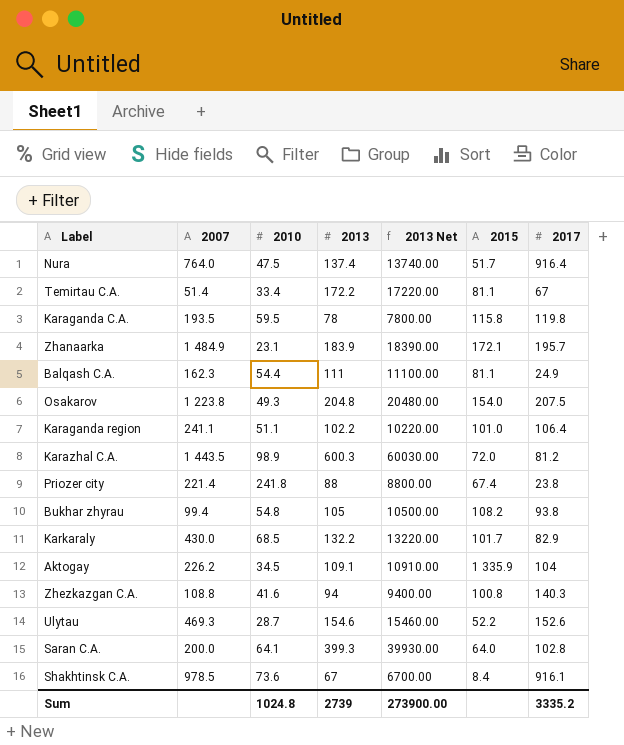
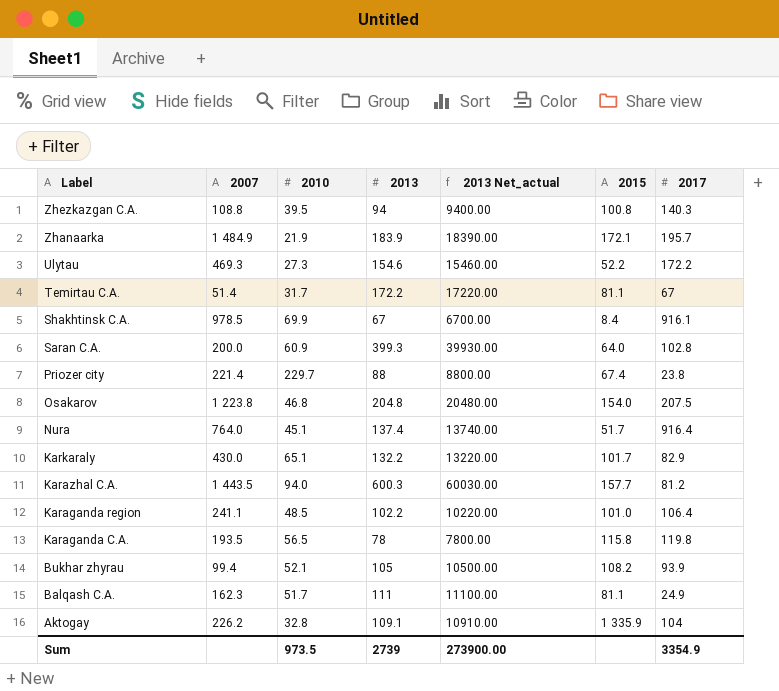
row order: none -> Label descending
column name: 2013 Net -> 2013 Net_actual
Zhezkazgan C.A. | 2010: 41.6 -> 39.5
Zhanaarka | 2010: 23.1 -> 21.9
Ulytau | 2010: 28.7 -> 27.3
Ulytau | 2017: 152.6 -> 172.2
Temirtau C.A. | 2010: 33.4 -> 31.7
Shakhtinsk C.A. | 2010: 73.6 -> 69.9
Saran C.A. | 2010: 64.1 -> 60.9
Priozer city | 2010: 241.8 -> 229.7
Osakarov | 2010: 49.3 -> 46.8
Nura | 2010: 47.5 -> 45.1
Karkaraly | 2010: 68.5 -> 65.1
Karazhal C.A. | 2010: 98.9 -> 94.0
Karazhal C.A. | 2015: 72.0 -> 157.7
Karaganda region | 2010: 51.1 -> 48.5
Karaganda C.A. | 2010: 59.5 -> 56.5
Bukhar zhyrau | 2010: 54.8 -> 52.1
Bukhar zhyrau | 2017: 93.8 -> 93.9
Balqash C.A. | 2010: 54.4 -> 51.7
Aktogay | 2010: 34.5 -> 32.8
Sum | 2010: 1024.8 -> 973.5
Sum | 2017: 3335.2 -> 3354.9

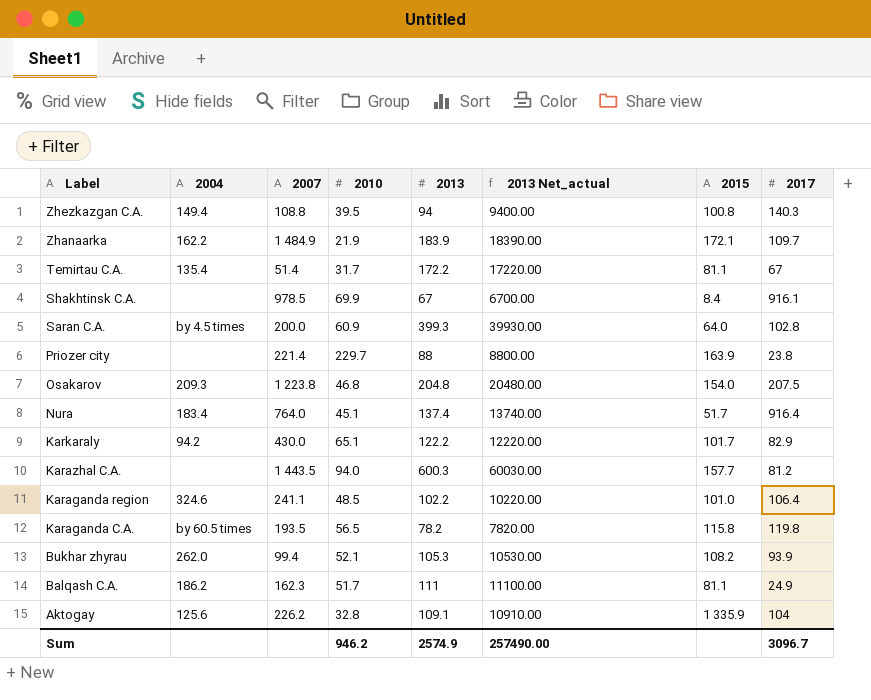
column 2004 | position: none -> 2
row Ulytau: 469.3 | 27.3 | 154.6 | 15460.00 | 52.2 | 172.2 -> none
Zhanaarka | 2017: 195.7 -> 109.7
Priozer city | 2015: 67.4 -> 163.9
Karkaraly | 2013: 132.2 -> 122.2
Karkaraly | 2013 Net_actual: 13220.00 -> 12220.00
Karaganda C.A. | 2013: 78 -> 78.2
Karaganda C.A. | 2013 Net_actual: 7800.00 -> 7820.00
Bukhar zhyrau | 2013: 105 -> 105.3
Bukhar zhyrau | 2013 Net_actual: 10500.00 -> 10530.00
Sum | 2010: 973.5 -> 946.2
Sum | 2013: 2739 -> 2574.9
Sum | 2013 Net_actual: 273900.00 -> 257490.00
Sum | 2017: 3354.9 -> 3096.7

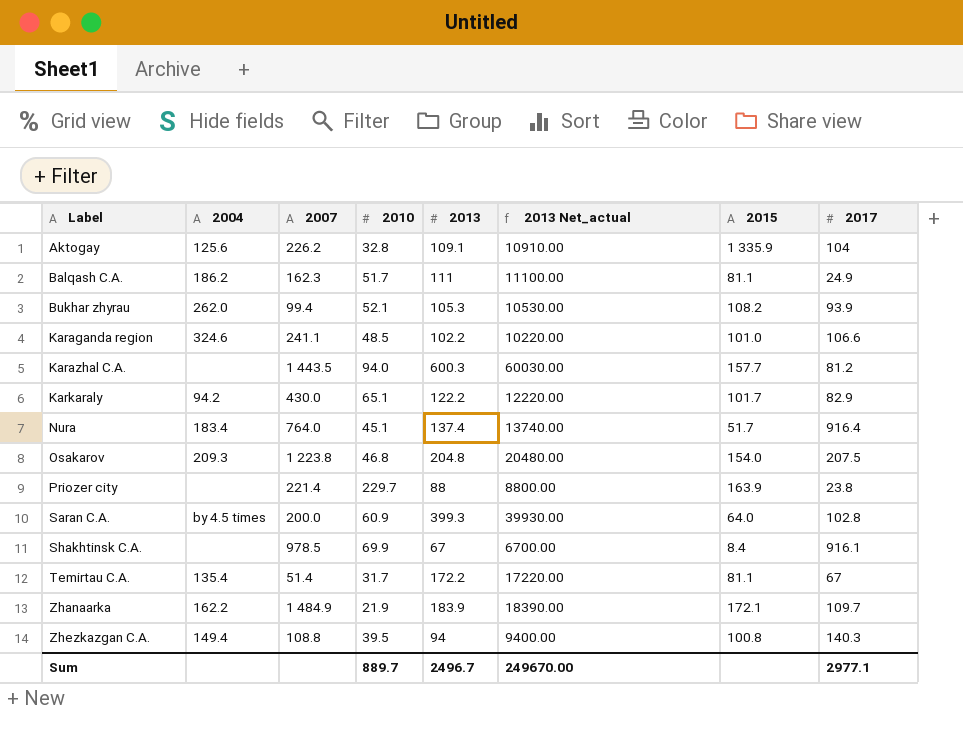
row order: Label descending -> Label ascending
row Karaganda C.A.: by 60.5 times | 193.5 | 56.5 | 78.2 | 7820.00 | 115.8 | 119.8 -> none
Karaganda region | 2017: 106.4 -> 106.6
Sum | 2010: 946.2 -> 889.7
Sum | 2013: 2574.9 -> 2496.7
Sum | 2013 Net_actual: 257490.00 -> 249670.00
Sum | 2017: 3096.7 -> 2977.1

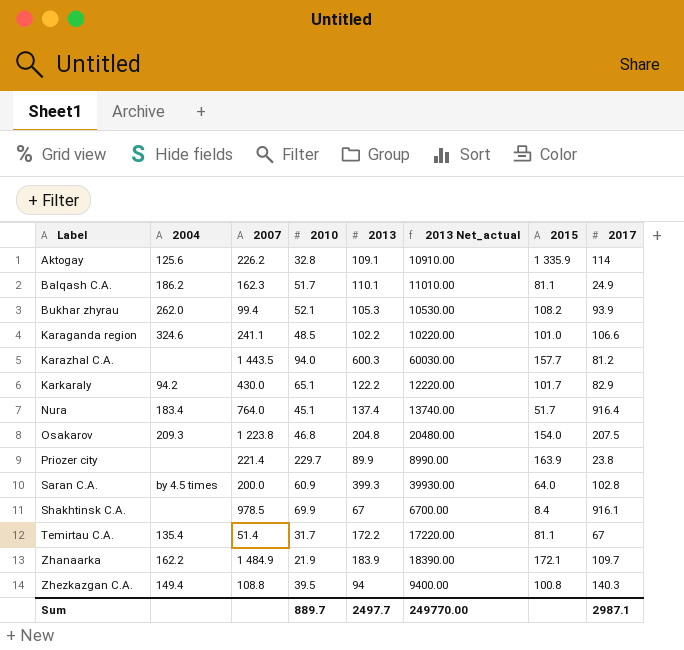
Aktogay | 2017: 104 -> 114
Balqash C.A. | 2013: 111 -> 110.1
Balqash C.A. | 2013 Net_actual: 11100.00 -> 11010.00
Priozer city | 2013: 88 -> 89.9
Priozer city | 2013 Net_actual: 8800.00 -> 8990.00
Sum | 2013: 2496.7 -> 2497.7
Sum | 2013 Net_actual: 249670.00 -> 249770.00
Sum | 2017: 2977.1 -> 2987.1

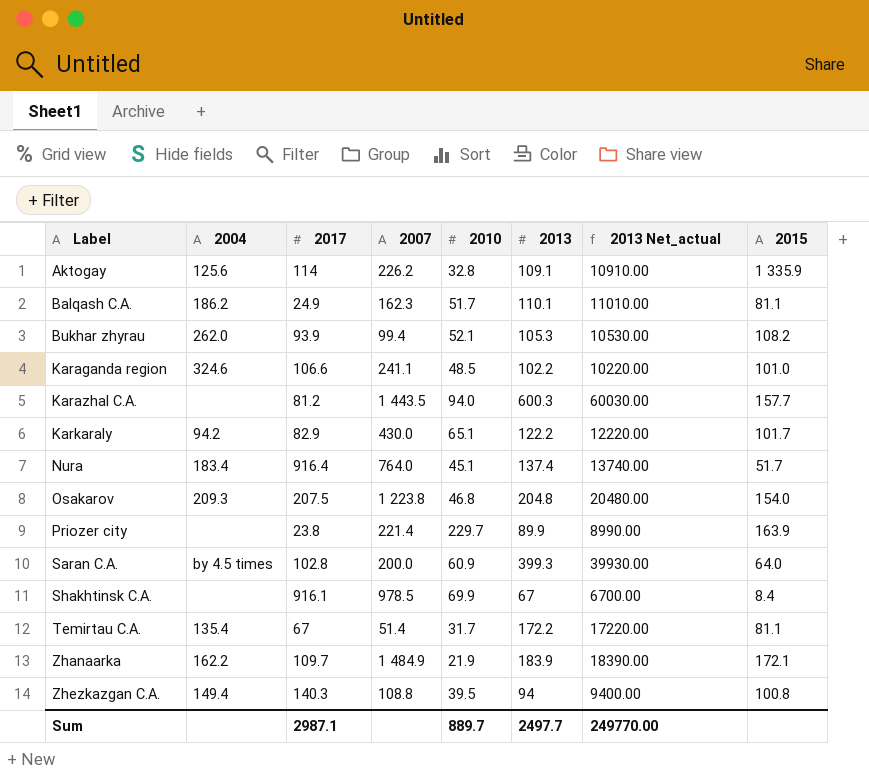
column 2017 | position: 8 -> 3

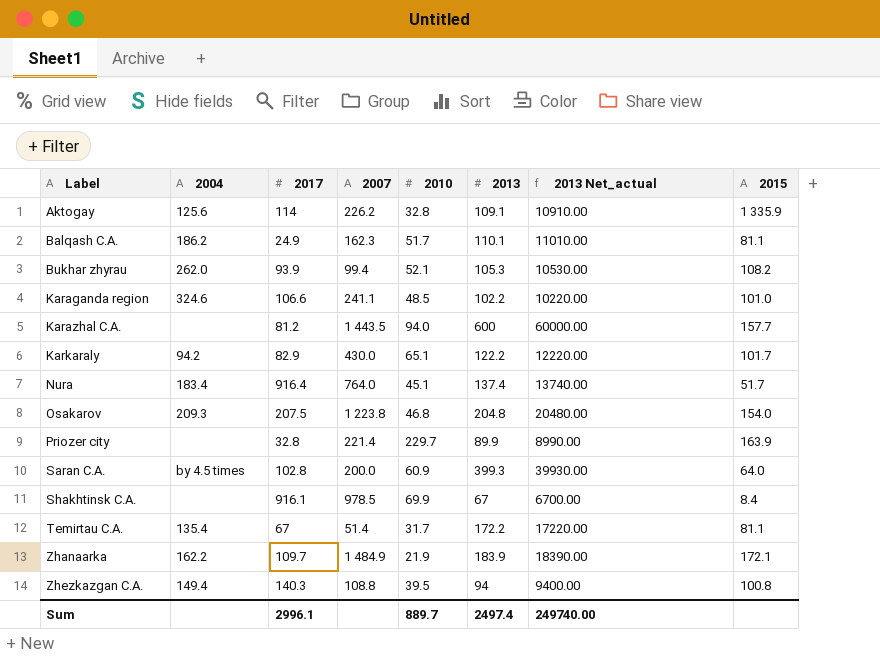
Karazhal C.A. | 2013: 600.3 -> 600
Karazhal C.A. | 2013 Net_actual: 60030.00 -> 60000.00
Priozer city | 2017: 23.8 -> 32.8
Sum | 2017: 2987.1 -> 2996.1
Sum | 2013: 2497.7 -> 2497.4
Sum | 2013 Net_actual: 249770.00 -> 249740.00

